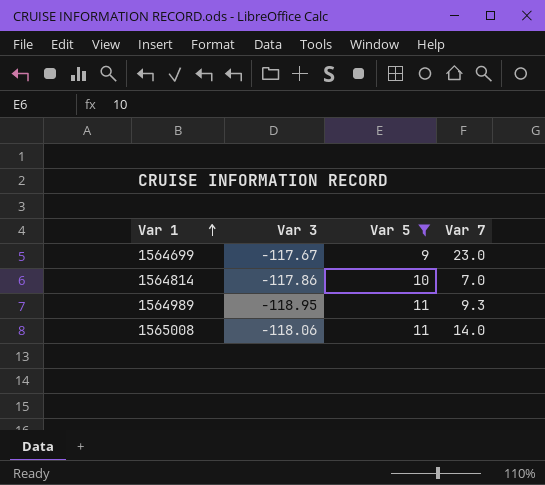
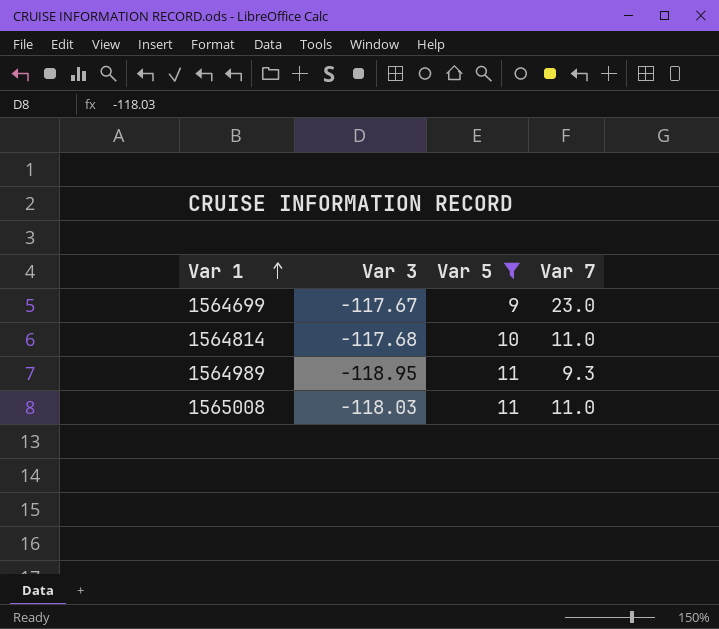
1564814 | Var 3: -117.86 -> -117.68
1564814 | Var 7: 7.0 -> 11.0
1565008 | Var 3: -118.06 -> -118.03
1565008 | Var 7: 14.0 -> 11.0

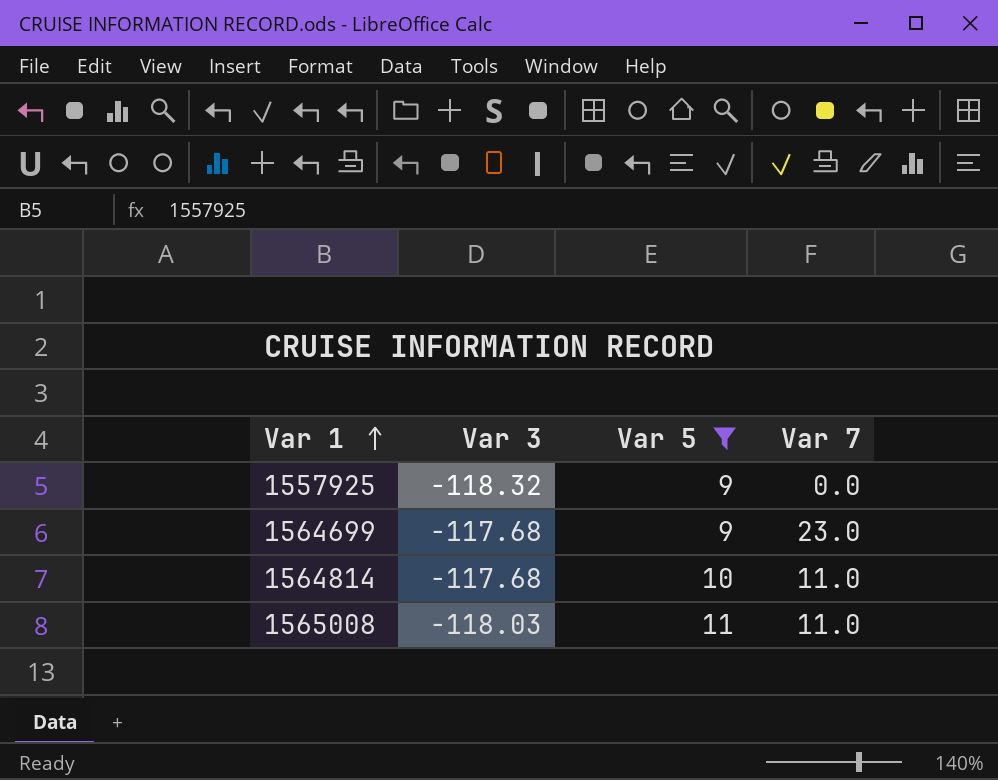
row 1564989: -118.95 | 11 | 9.3 -> none
row 1557925: none -> -118.32 | 9 | 0.0
1564699 | Var 3: -117.67 -> -117.68

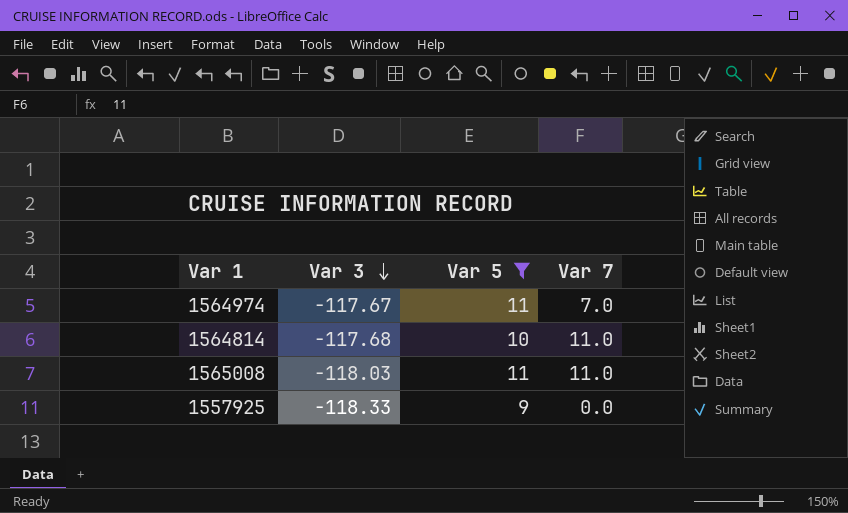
row order: Var 1 ascending -> Var 3 descending
row 1564699: -117.68 | 9 | 23.0 -> none
row 1564974: none -> -117.67 | 11 | 7.0
1557925 | Var 3: -118.32 -> -118.33

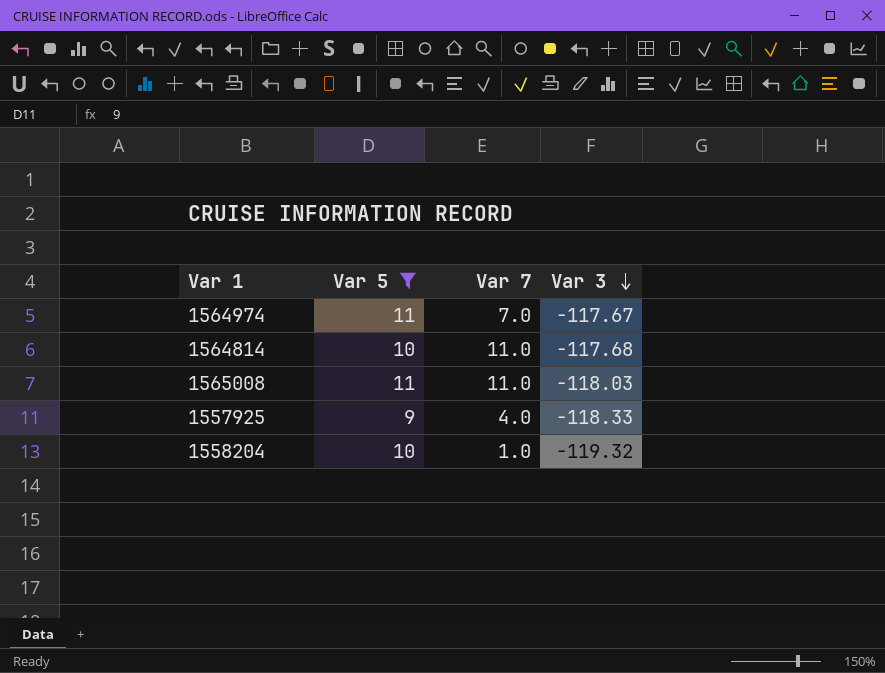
column Var 3 | position: 2 -> 4
1557925 | Var 7: 0.0 -> 4.0
row 1558204: none -> 10 | 1.0 | -119.32

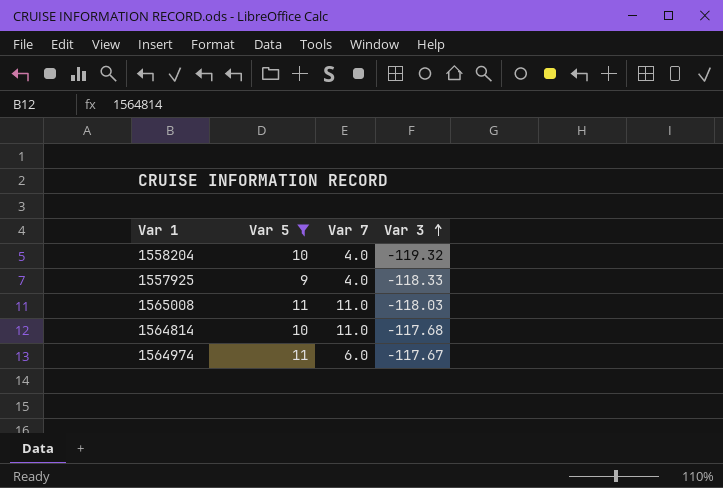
row order: Var 3 descending -> Var 3 ascending
1558204 | Var 7: 1.0 -> 4.0
1564974 | Var 7: 7.0 -> 6.0

